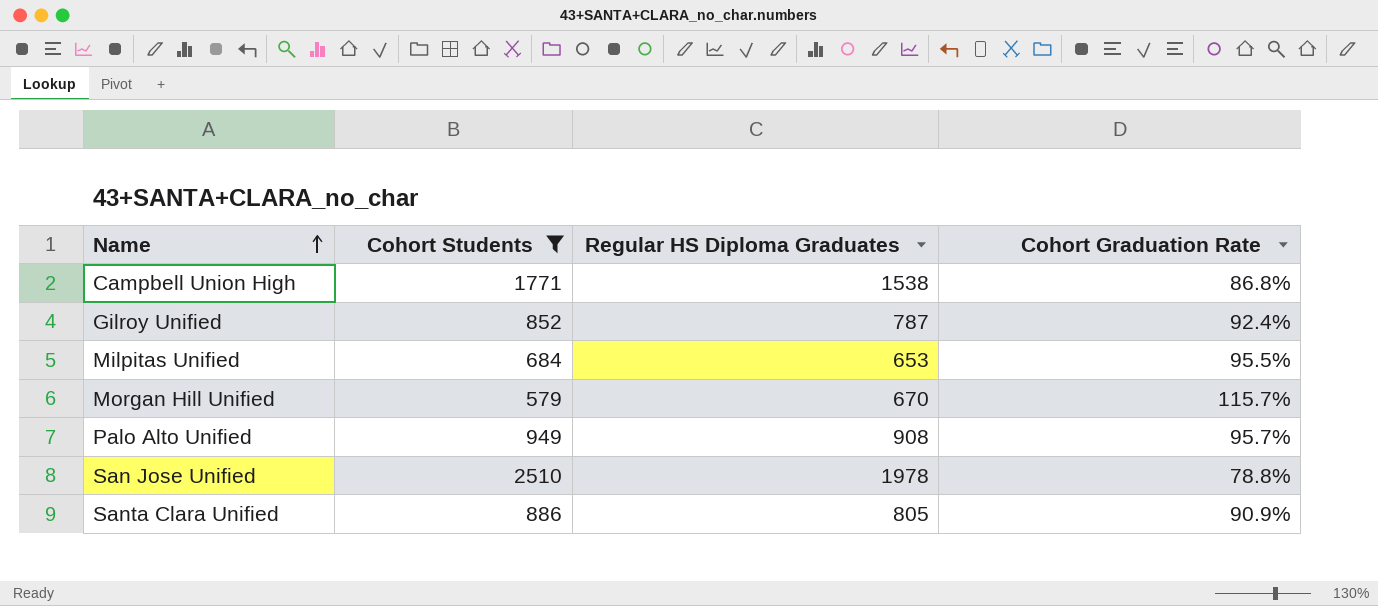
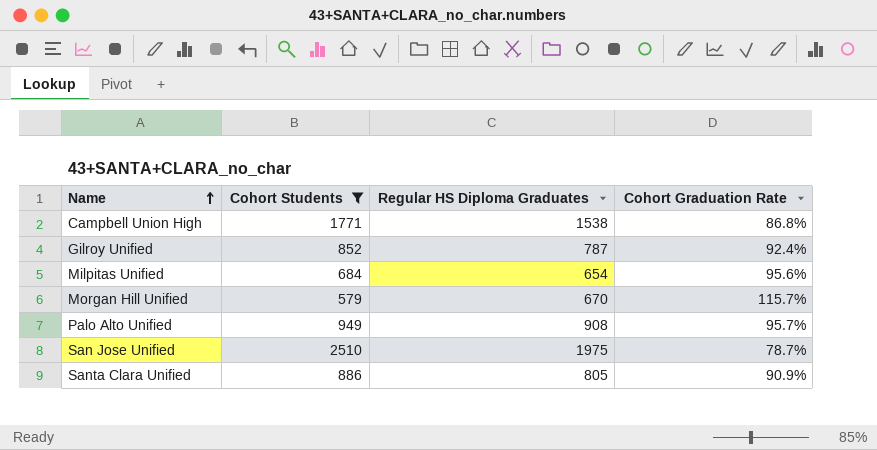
Milpitas Unified | Regular HS Diploma Graduates: 653 -> 654
Milpitas Unified | Cohort Graduation Rate: 95.5% -> 95.6%
San Jose Unified | Regular HS Diploma Graduates: 1978 -> 1975
San Jose Unified | Cohort Graduation Rate: 78.8% -> 78.7%

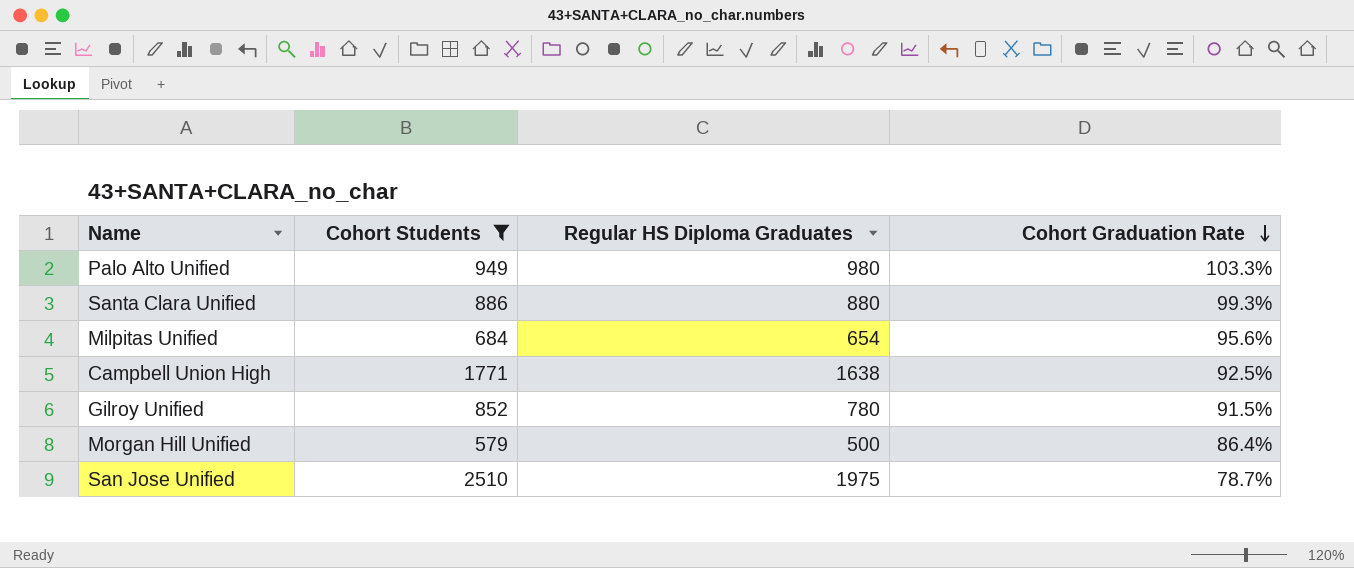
row order: Name ascending -> Cohort Graduation Rate descending
Palo Alto Unified | Regular HS Diploma Graduates: 908 -> 980
Palo Alto Unified | Cohort Graduation Rate: 95.7% -> 103.3%
Santa Clara Unified | Regular HS Diploma Graduates: 805 -> 880
Santa Clara Unified | Cohort Graduation Rate: 90.9% -> 99.3%
Campbell Union High | Regular HS Diploma Graduates: 1538 -> 1638
Campbell Union High | Cohort Graduation Rate: 86.8% -> 92.5%
Gilroy Unified | Regular HS Diploma Graduates: 787 -> 780
Gilroy Unified | Cohort Graduation Rate: 92.4% -> 91.5%
Morgan Hill Unified | Regular HS Diploma Graduates: 670 -> 500
Morgan Hill Unified | Cohort Graduation Rate: 115.7% -> 86.4%

